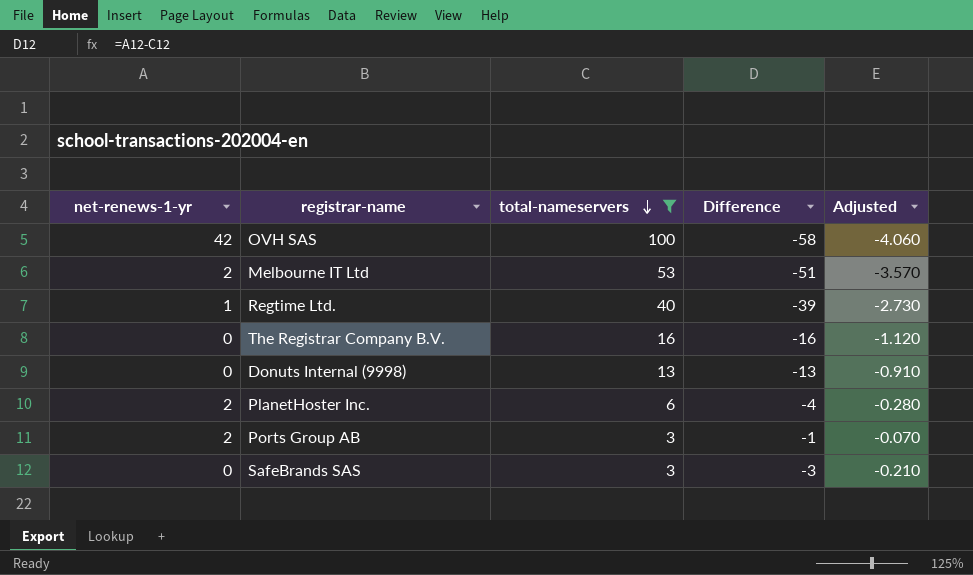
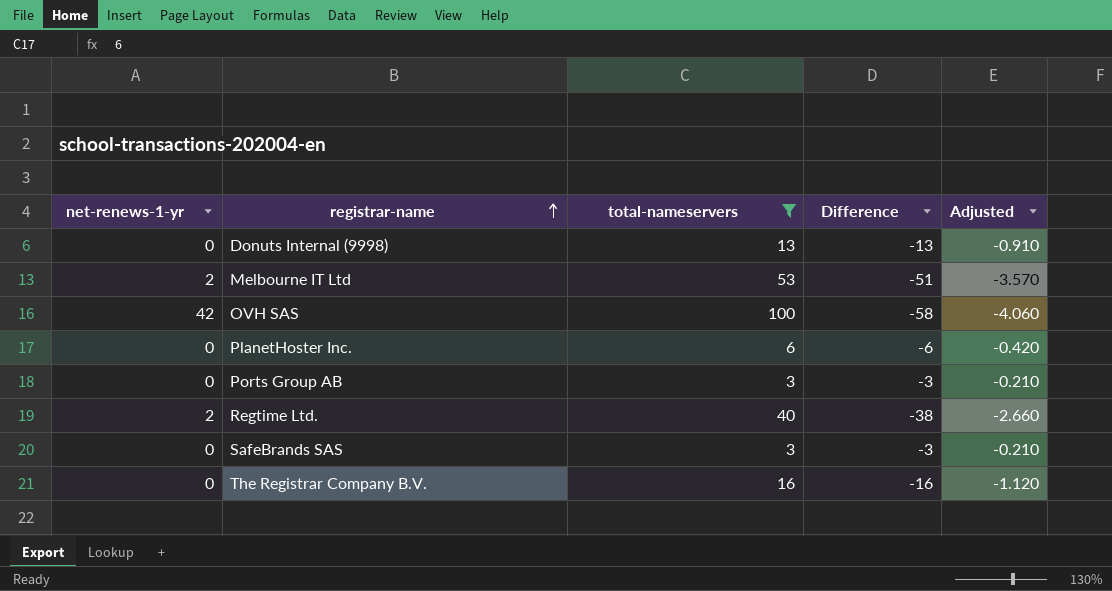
row order: total-nameservers descending -> registrar-name ascending
PlanetHoster Inc. | net-renews-1-yr: 2 -> 0
PlanetHoster Inc. | Difference: -4 -> -6
PlanetHoster Inc. | Adjusted: -0.280 -> -0.420
Ports Group AB | net-renews-1-yr: 2 -> 0
Ports Group AB | Difference: -1 -> -3
Ports Group AB | Adjusted: -0.070 -> -0.210
Regtime Ltd. | net-renews-1-yr: 1 -> 2
Regtime Ltd. | Difference: -39 -> -38
Regtime Ltd. | Adjusted: -2.730 -> -2.660

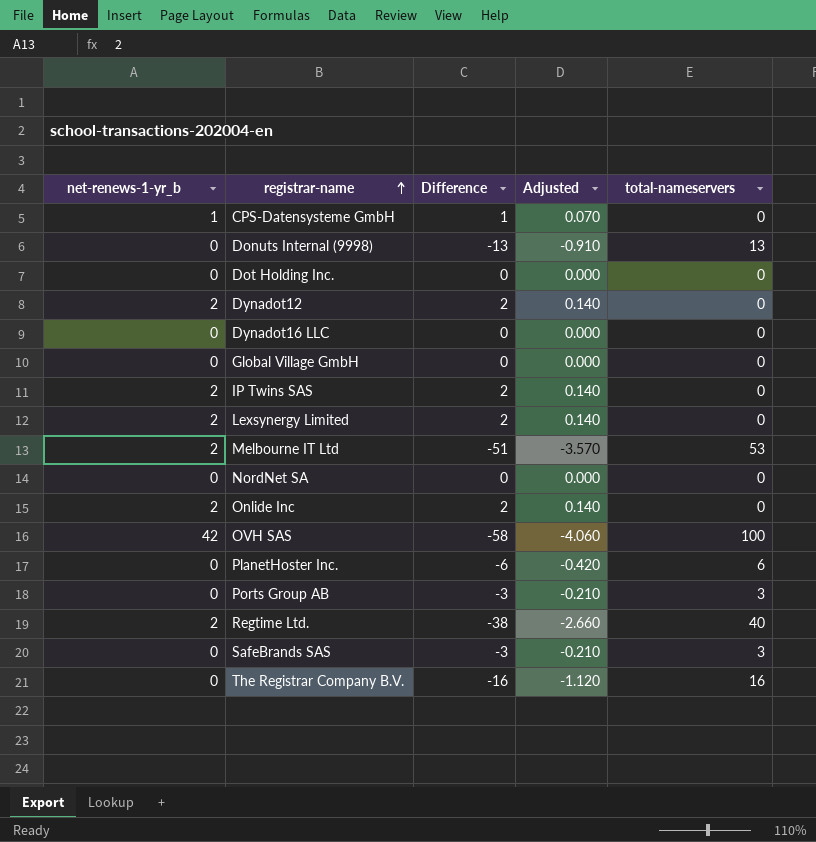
filter: total-nameservers != 0 -> none
column name: net-renews-1-yr -> net-renews-1-yr_b
column total-nameservers | position: 3 -> 5

